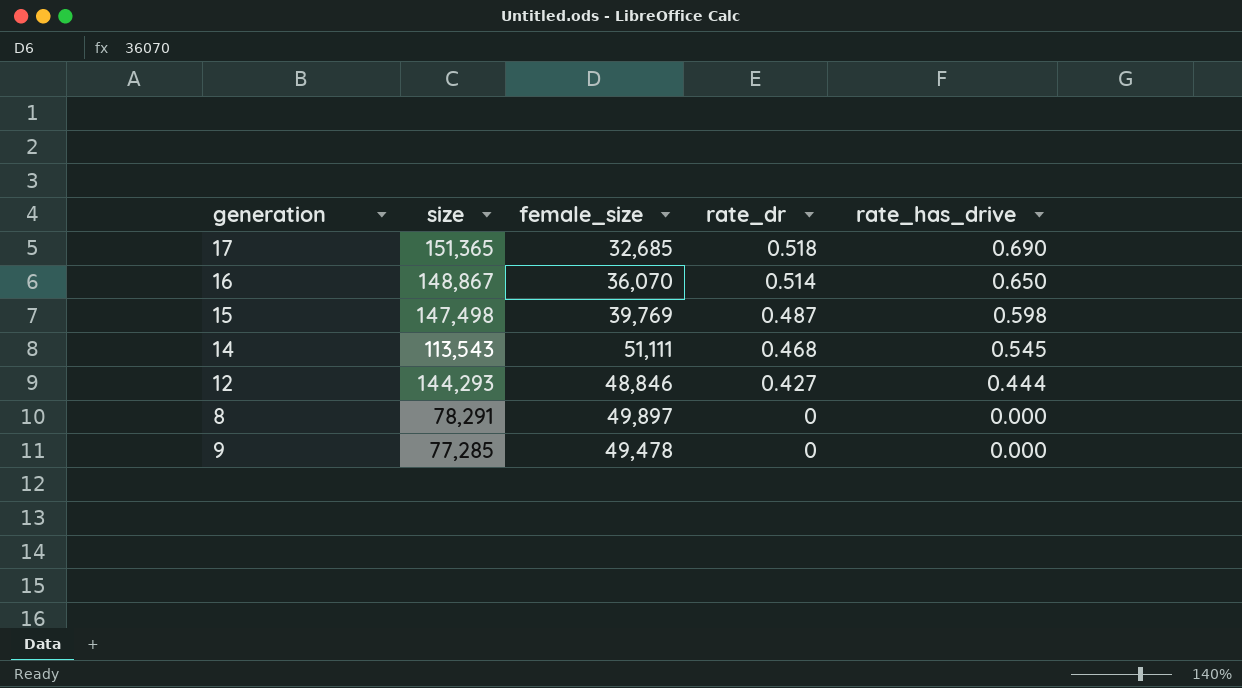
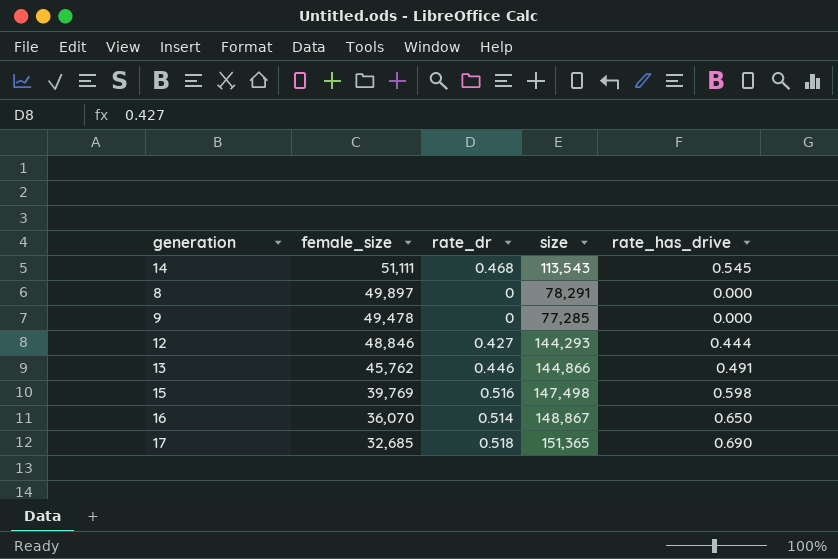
row order: rate_dr descending -> female_size descending
column size | position: 2 -> 4
row 13: none -> 45,762 | 0.446 | 144,866 | 0.491
15 | rate_dr: 0.487 -> 0.516

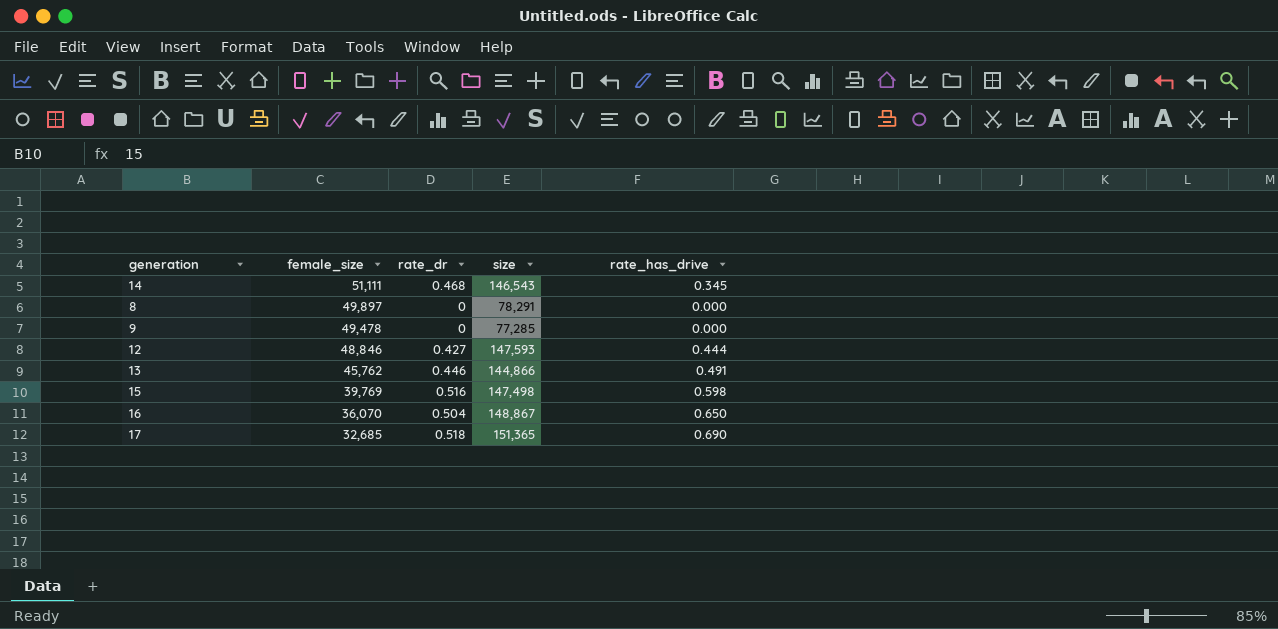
14 | size: 113,543 -> 146,543
14 | rate_has_drive: 0.545 -> 0.345
12 | size: 144,293 -> 147,593
16 | rate_dr: 0.514 -> 0.504

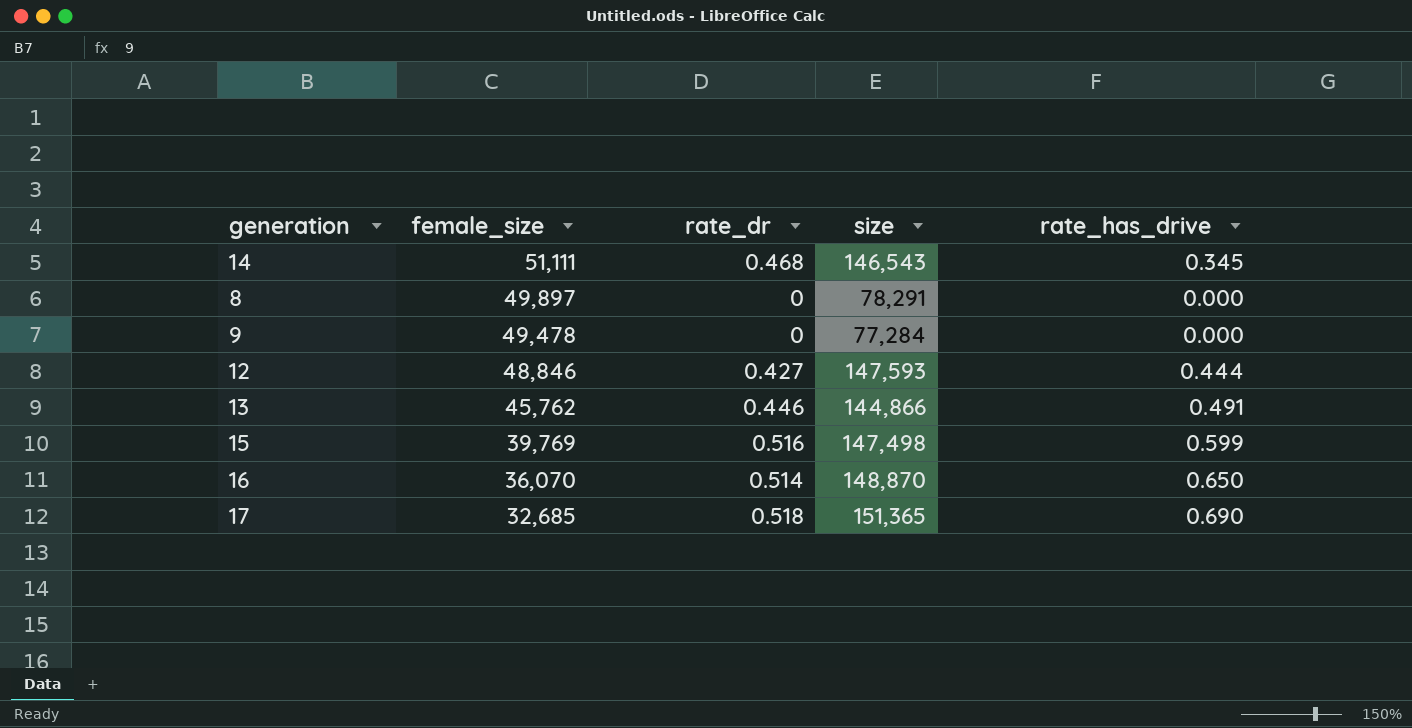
9 | size: 77,285 -> 77,284
15 | rate_has_drive: 0.598 -> 0.599
16 | rate_dr: 0.504 -> 0.514
16 | size: 148,867 -> 148,870

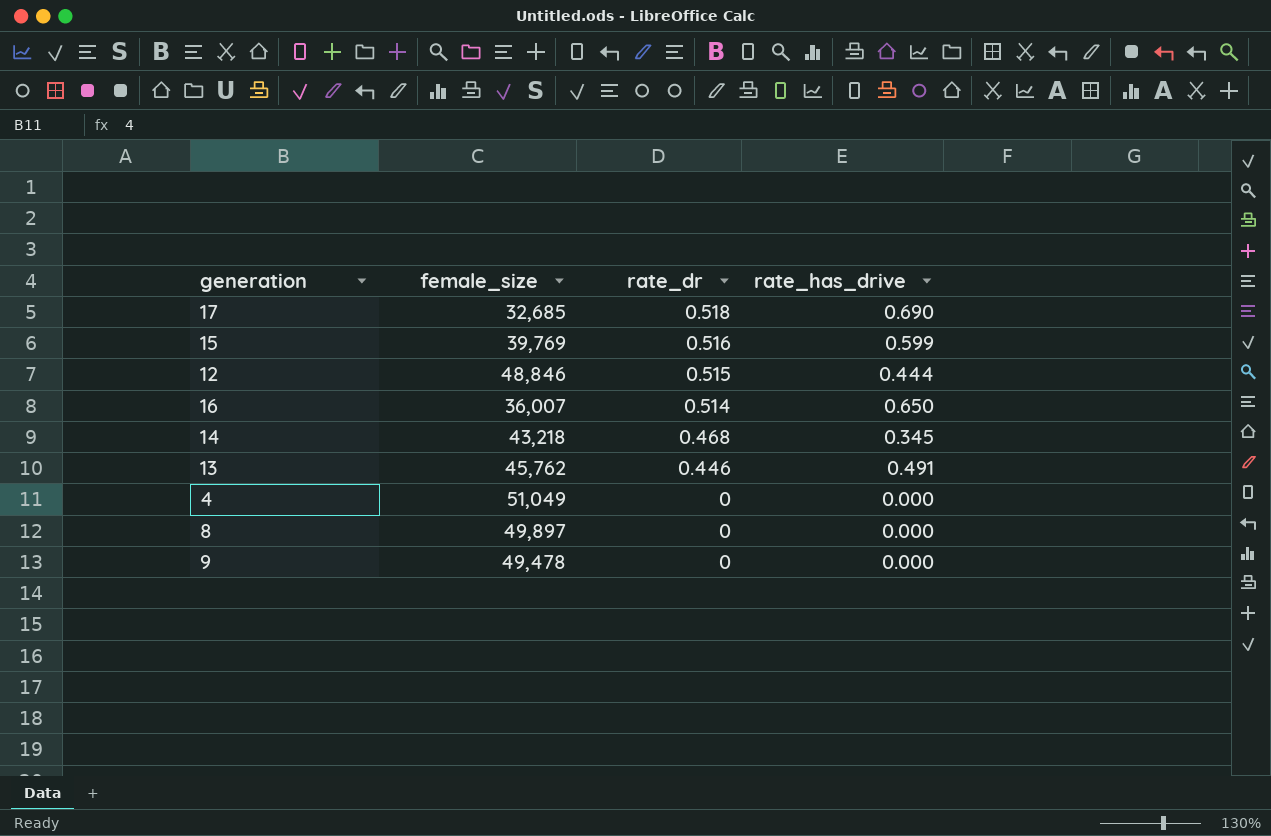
row order: female_size descending -> rate_dr descending
column size | position: 4 -> none
12 | rate_dr: 0.427 -> 0.515
16 | female_size: 36,070 -> 36,007
14 | female_size: 51,111 -> 43,218
row 4: none -> 51,049 | 0 | 0.000

